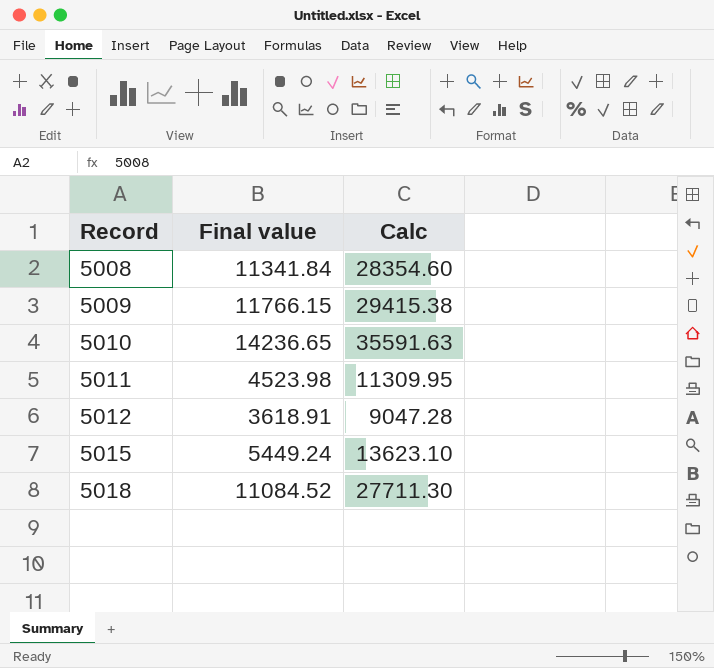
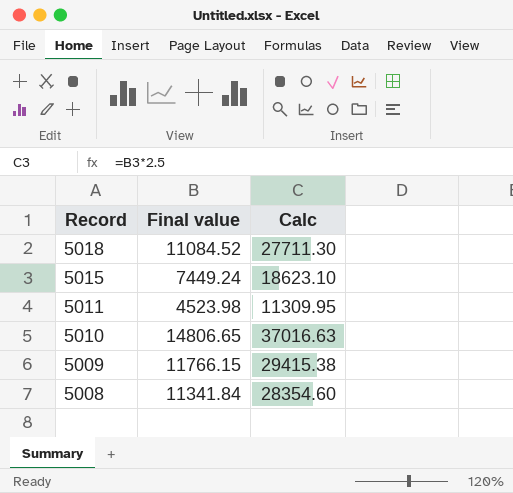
row order: Record ascending -> Record descending
row 5012: 3618.91 | 9047.28 -> none
5015 | Final value: 5449.24 -> 7449.24
5015 | Calc: 13623.10 -> 18623.10
5010 | Final value: 14236.65 -> 14806.65
5010 | Calc: 35591.63 -> 37016.63

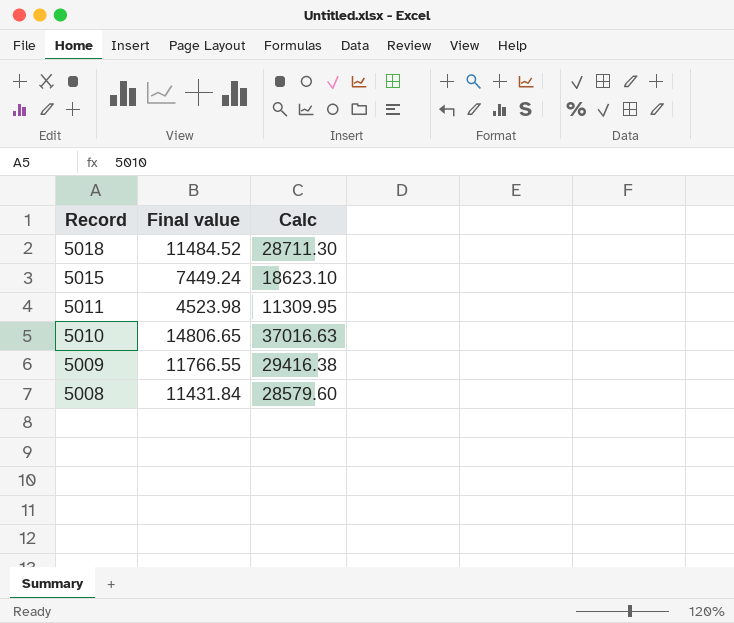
5018 | Final value: 11084.52 -> 11484.52
5018 | Calc: 27711.30 -> 28711.30
5009 | Final value: 11766.15 -> 11766.55
5009 | Calc: 29415.38 -> 29416.38
5008 | Final value: 11341.84 -> 11431.84
5008 | Calc: 28354.60 -> 28579.60

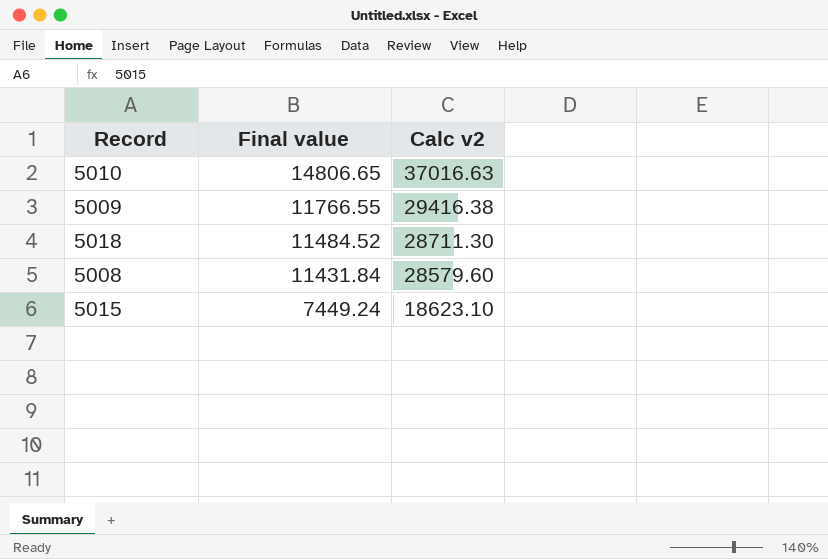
row order: Record descending -> Final value descending
column name: Calc -> Calc v2
row 5011: 4523.98 | 11309.95 -> none

